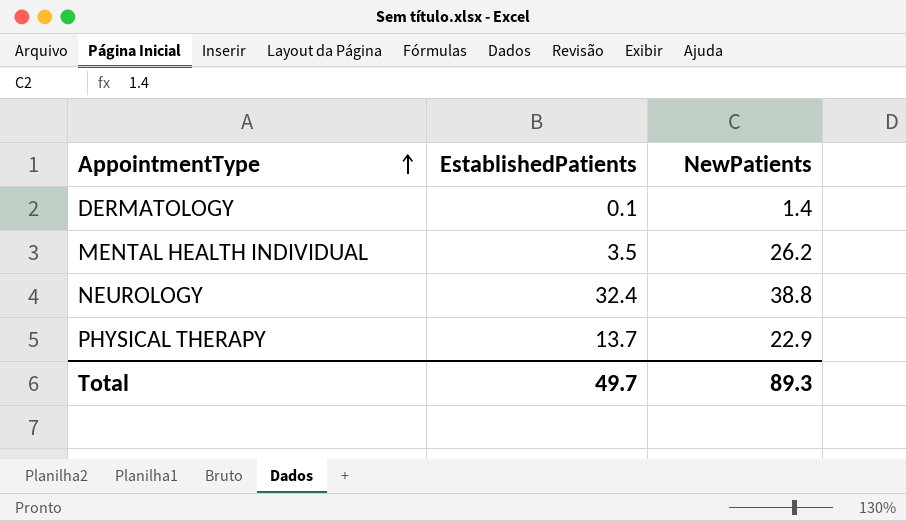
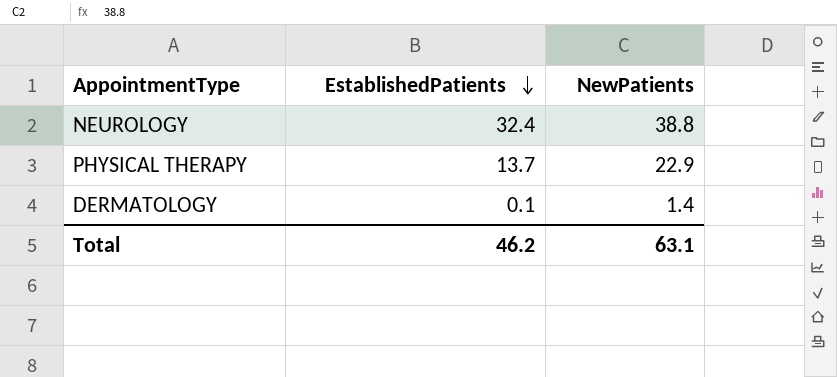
row order: AppointmentType ascending -> EstablishedPatients descending
row MENTAL HEALTH INDIVIDUAL: 3.5 | 26.2 -> none
Total | EstablishedPatients: 49.7 -> 46.2
Total | NewPatients: 89.3 -> 63.1

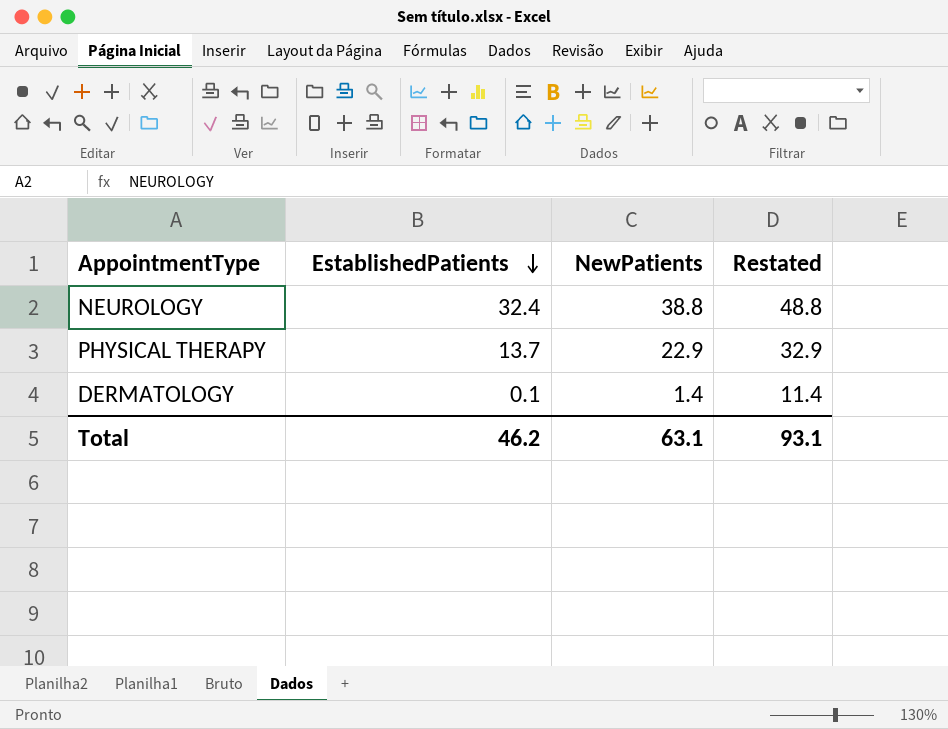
column Restated | formula: none -> [NewPatients] + 10

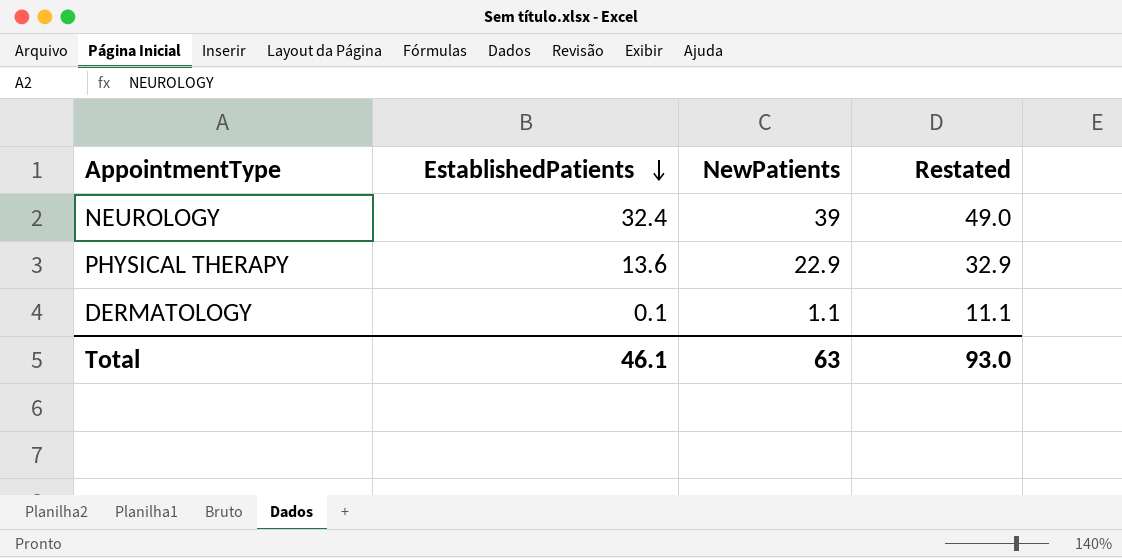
NEUROLOGY | NewPatients: 38.8 -> 39
NEUROLOGY | Restated: 48.8 -> 49.0
PHYSICAL THERAPY | EstablishedPatients: 13.7 -> 13.6
DERMATOLOGY | NewPatients: 1.4 -> 1.1
DERMATOLOGY | Restated: 11.4 -> 11.1
Total | EstablishedPatients: 46.2 -> 46.1
Total | NewPatients: 63.1 -> 63
Total | Restated: 93.1 -> 93.0

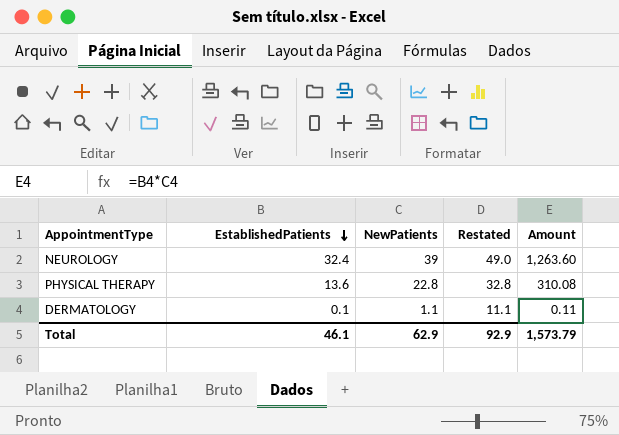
column Amount | formula: none -> [EstablishedPatients] * [NewPatients]
PHYSICAL THERAPY | NewPatients: 22.9 -> 22.8
PHYSICAL THERAPY | Restated: 32.9 -> 32.8
Total | NewPatients: 63 -> 62.9
Total | Restated: 93.0 -> 92.9

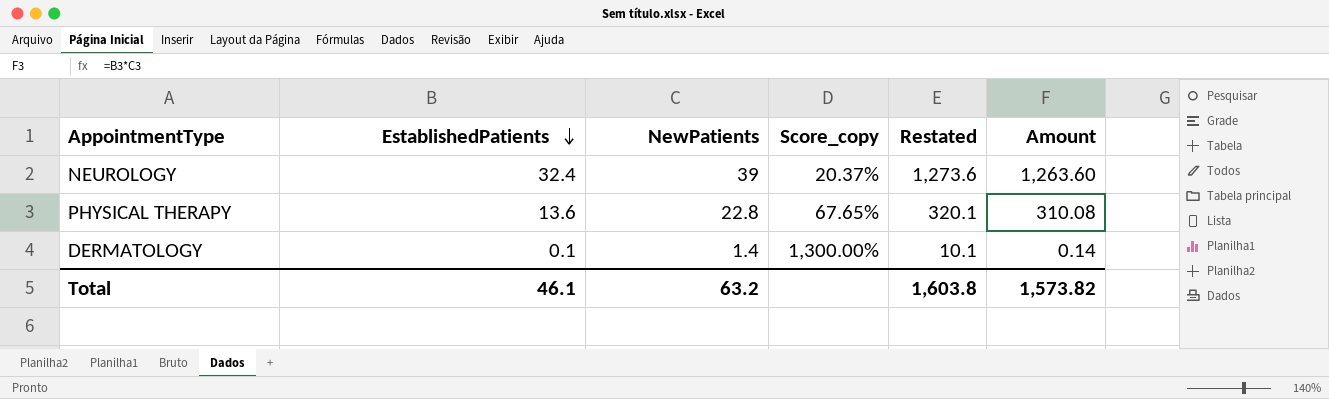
column Score_copy | formula: none -> ([NewPatients] - [EstablishedPatients]) / [EstablishedPatients]
column Restated | formula: [NewPatients] + 10 -> [Amount] + 10
DERMATOLOGY | NewPatients: 1.1 -> 1.4
DERMATOLOGY | Amount: 0.11 -> 0.14
Total | NewPatients: 62.9 -> 63.2
Total | Restated: 92.9 -> 1,603.8
Total | Amount: 1,573.79 -> 1,573.82

